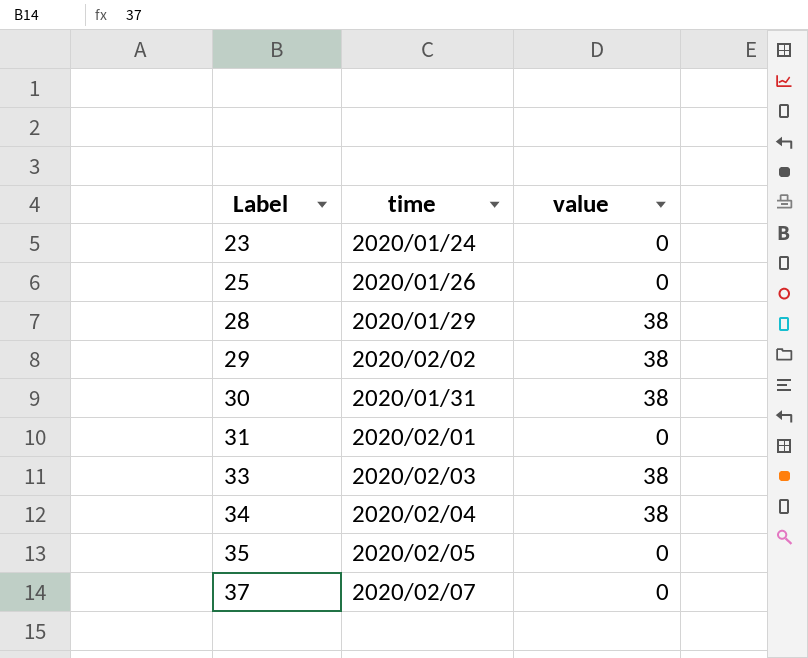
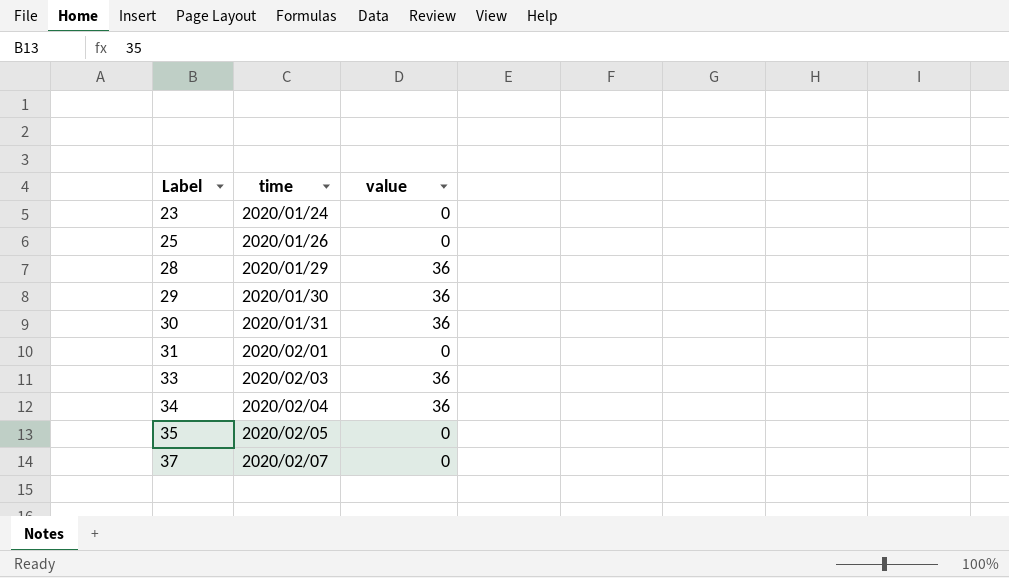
28 | value: 38 -> 36
29 | time: 2020/02/02 -> 2020/01/30
29 | value: 38 -> 36
30 | value: 38 -> 36
33 | value: 38 -> 36
34 | value: 38 -> 36

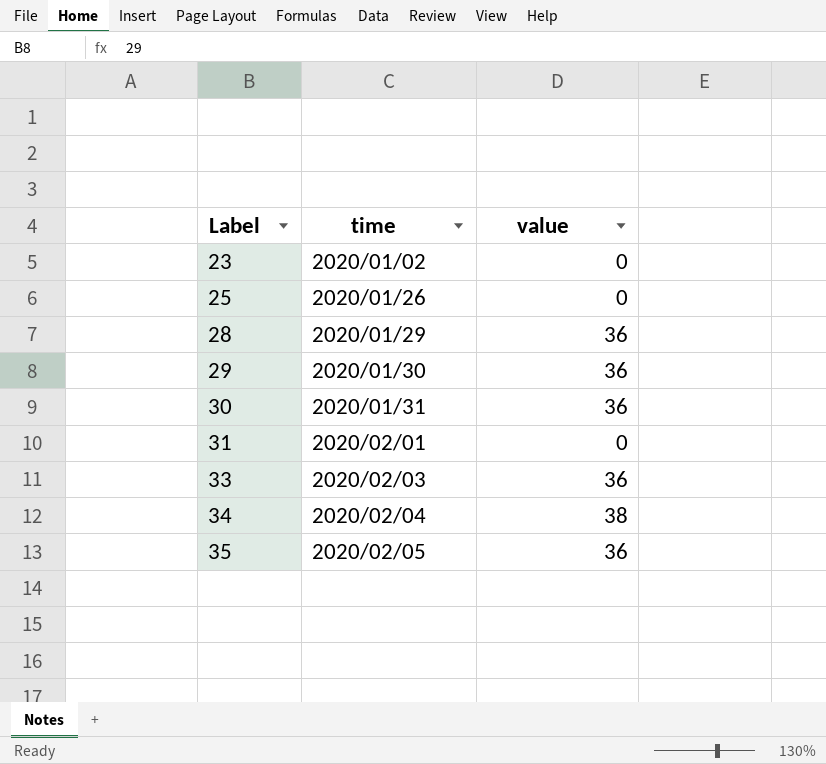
row 37: 2020/02/07 | 0 -> none
23 | time: 2020/01/24 -> 2020/01/02
34 | value: 36 -> 38
35 | value: 0 -> 36

